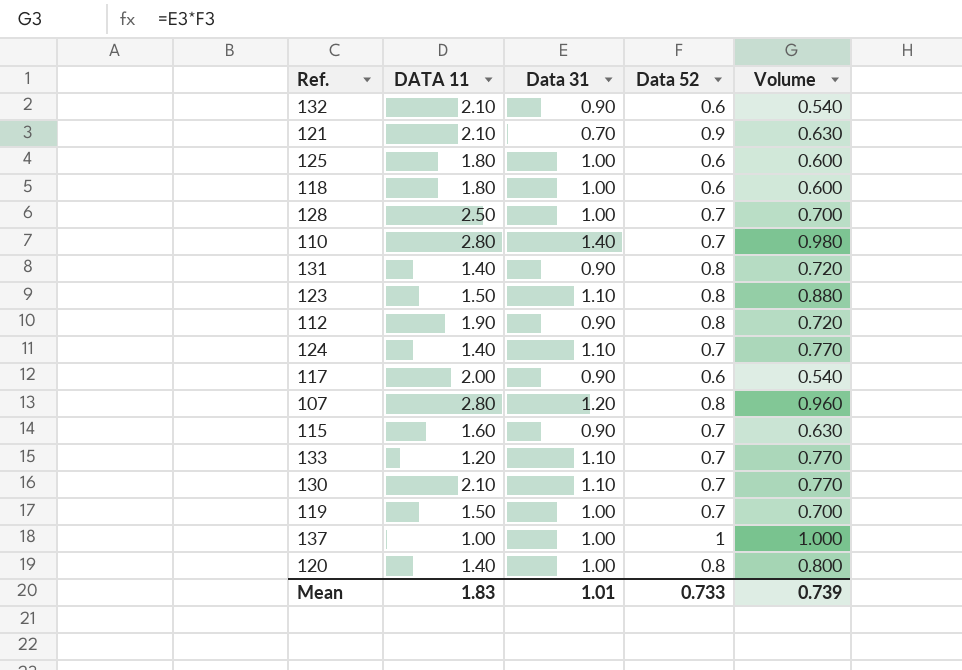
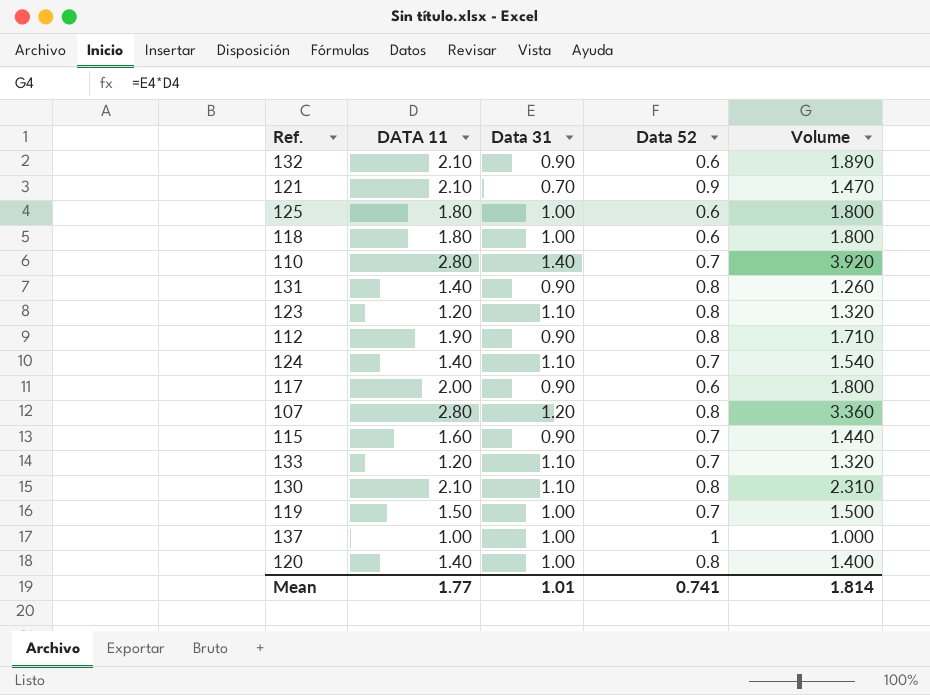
column Volume | formula: [Data 31] * [Data 52] -> [DATA 11] * [Data 31]
row 128: 2.50 | 1.00 | 0.7 | 0.700 -> none
123 | DATA 11: 1.50 -> 1.20
130 | Data 52: 0.7 -> 0.8
Mean | DATA 11: 1.83 -> 1.77
Mean | Data 52: 0.733 -> 0.741
Mean | Volume: 0.739 -> 1.814

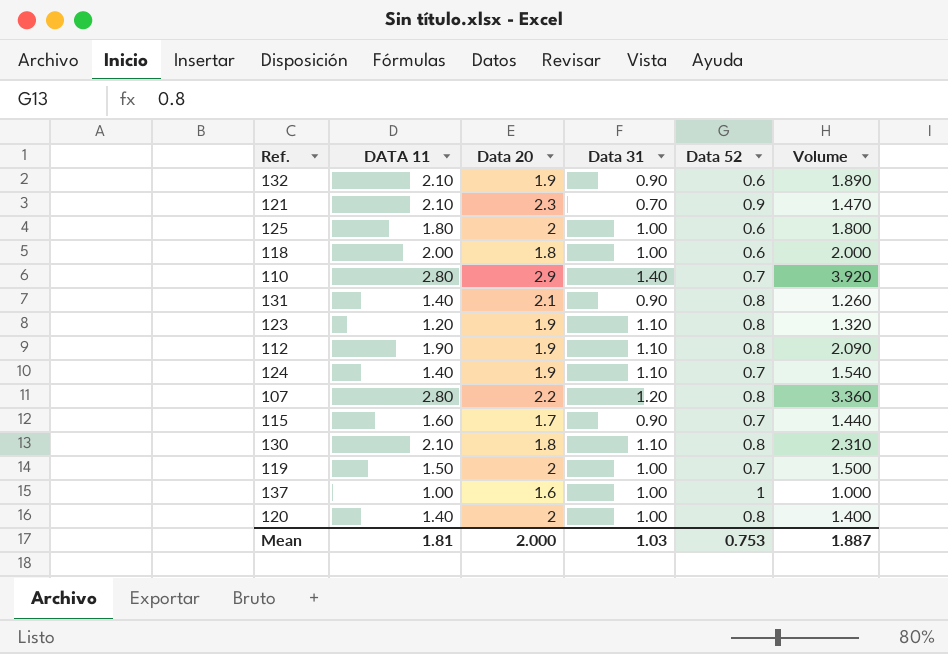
column Data 20 | position: none -> 3
row 117: 2.00 | 0.90 | 0.6 | 1.800 -> none
row 133: 1.20 | 1.10 | 0.7 | 1.320 -> none
118 | DATA 11: 1.80 -> 2.00
118 | Volume: 1.800 -> 2.000
112 | Data 31: 0.90 -> 1.10
112 | Volume: 1.710 -> 2.090
Mean | DATA 11: 1.77 -> 1.81
Mean | Data 31: 1.01 -> 1.03
Mean | Data 52: 0.741 -> 0.753
Mean | Volume: 1.814 -> 1.887

